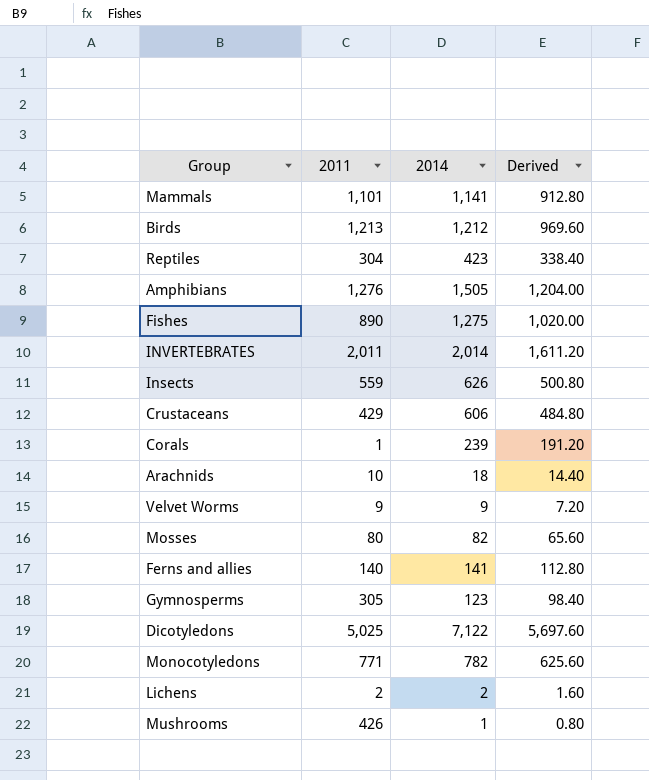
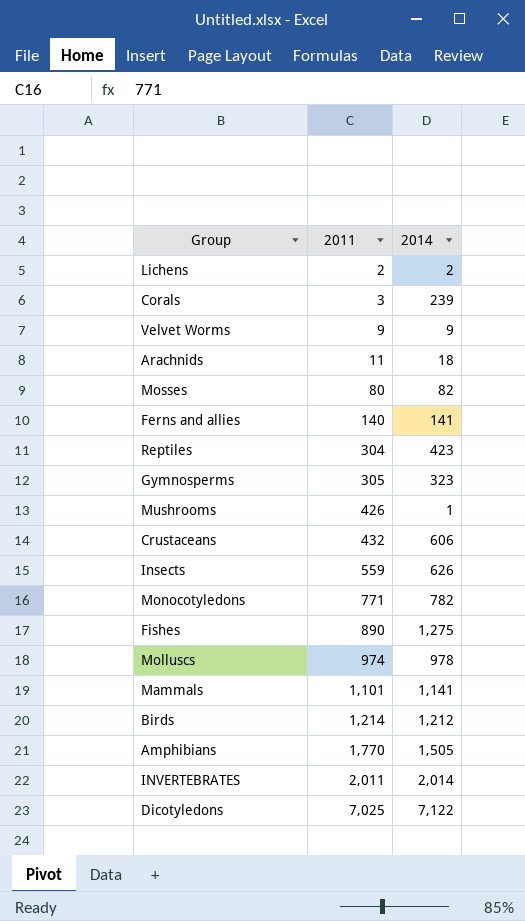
row order: none -> 2011 ascending
column Derived | formula: [2014] * 0.8 -> none
Corals | 2011: 1 -> 3
Arachnids | 2011: 10 -> 11
Gymnosperms | 2014: 123 -> 323
Crustaceans | 2011: 429 -> 432
row Molluscs: none -> 974 | 978
Birds | 2011: 1,213 -> 1,214
Amphibians | 2011: 1,276 -> 1,770
Dicotyledons | 2011: 5,025 -> 7,025

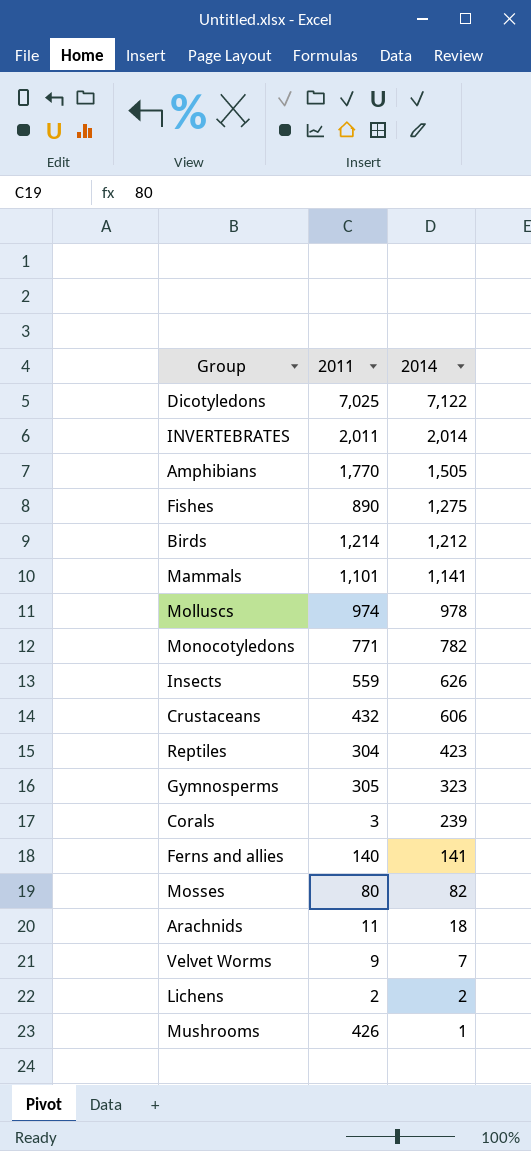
row order: 2011 ascending -> 2014 descending
Velvet Worms | 2014: 9 -> 7

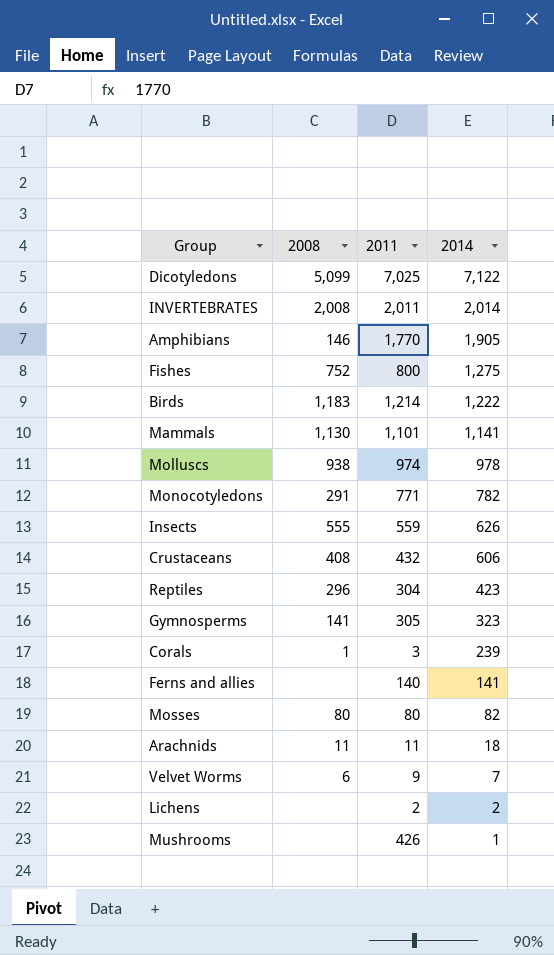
column 2008 | position: none -> 2
Amphibians | 2014: 1,505 -> 1,905
Fishes | 2011: 890 -> 800
Birds | 2014: 1,212 -> 1,222

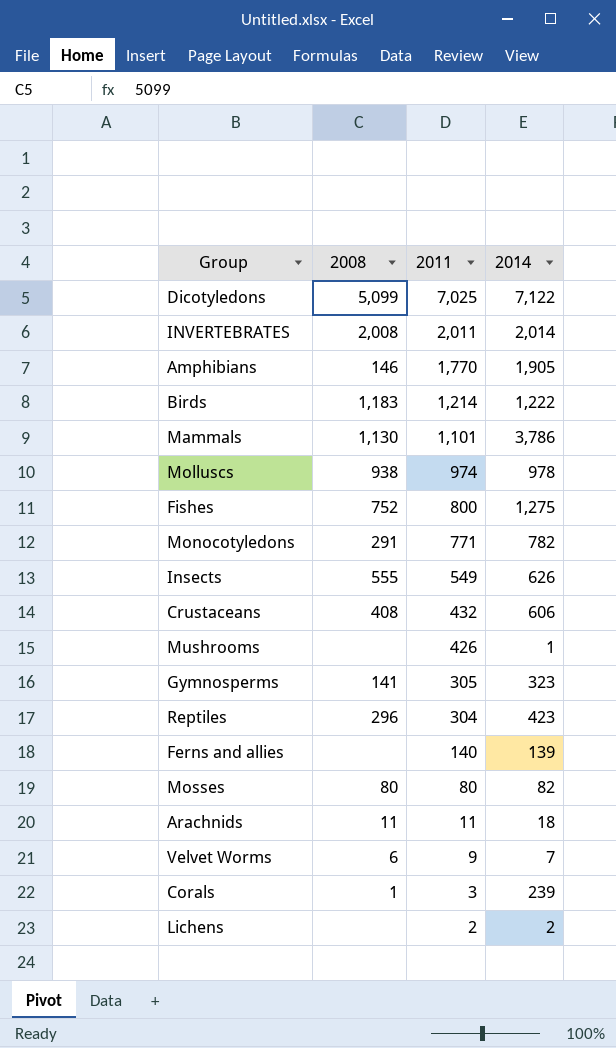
row order: 2014 descending -> 2011 descending
Mammals | 2014: 1,141 -> 3,786
Insects | 2011: 559 -> 549
Ferns and allies | 2014: 141 -> 139

